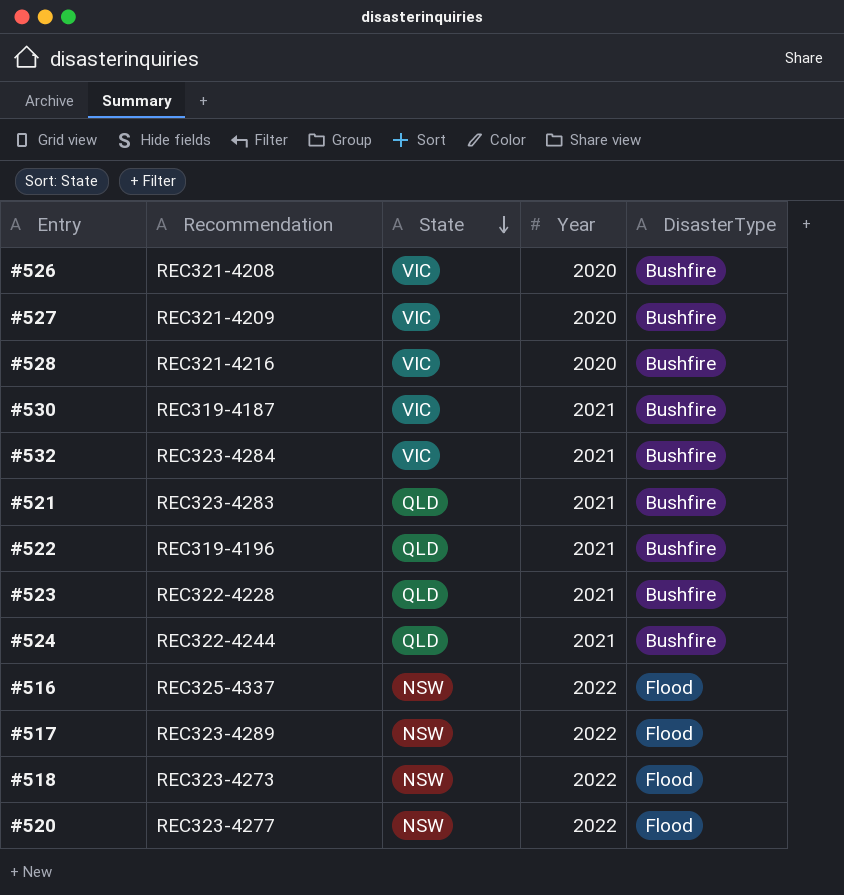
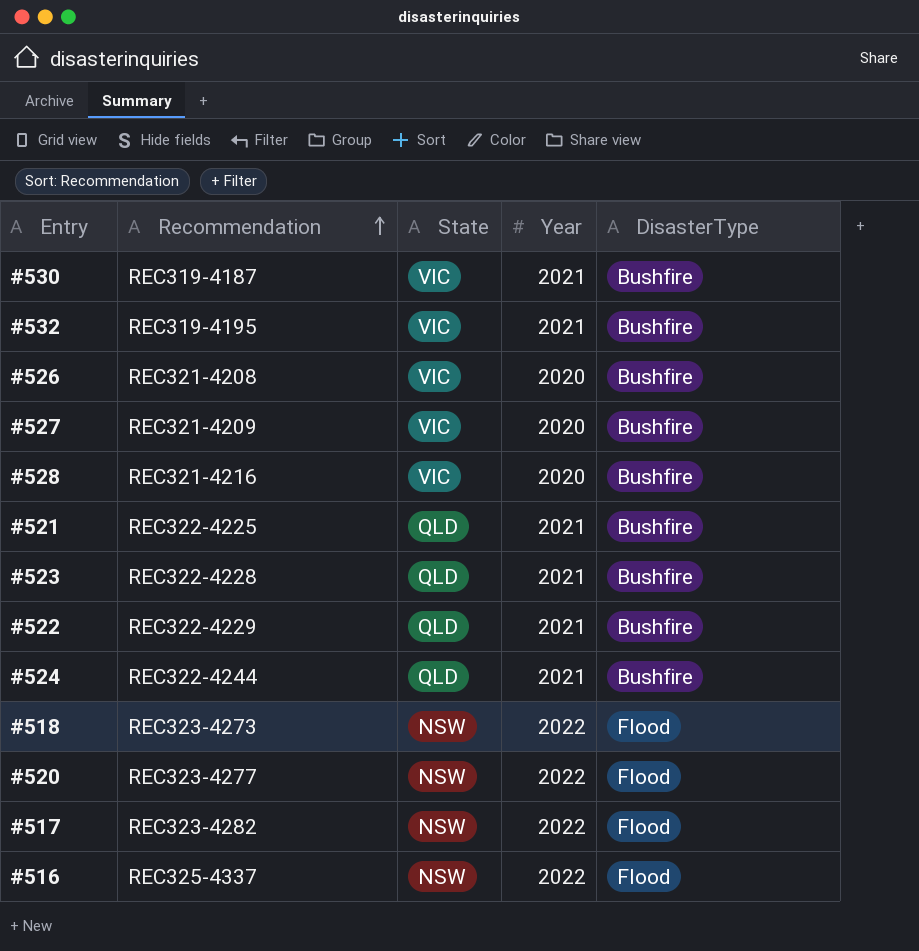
row order: State descending -> Recommendation ascending
#532 | Recommendation: REC323-4284 -> REC319-4195
#521 | Recommendation: REC323-4283 -> REC322-4225
#522 | Recommendation: REC319-4196 -> REC322-4229
#517 | Recommendation: REC323-4289 -> REC323-4282

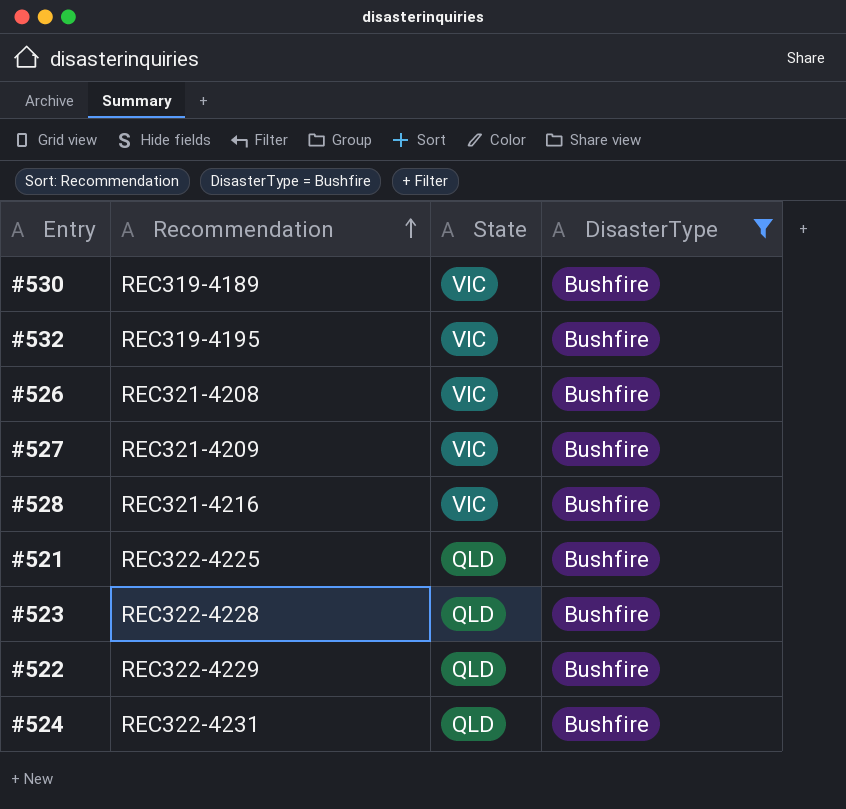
filter: none -> DisasterType = Bushfire
column Year | position: 4 -> none
#530 | Recommendation: REC319-4187 -> REC319-4189
#524 | Recommendation: REC322-4244 -> REC322-4231

